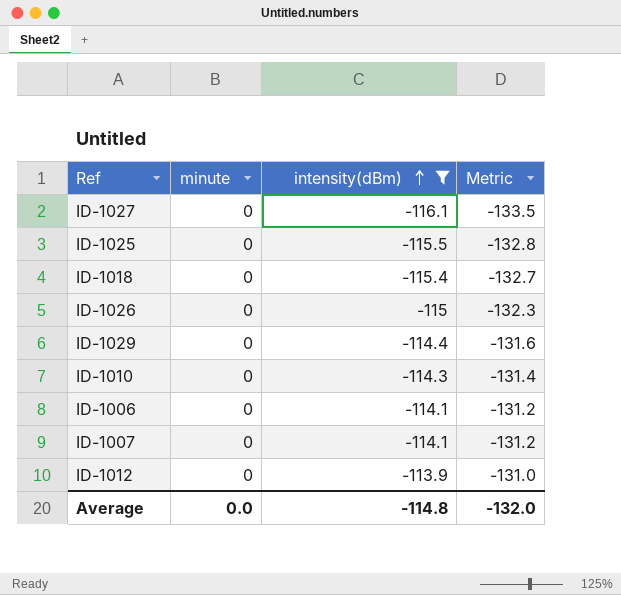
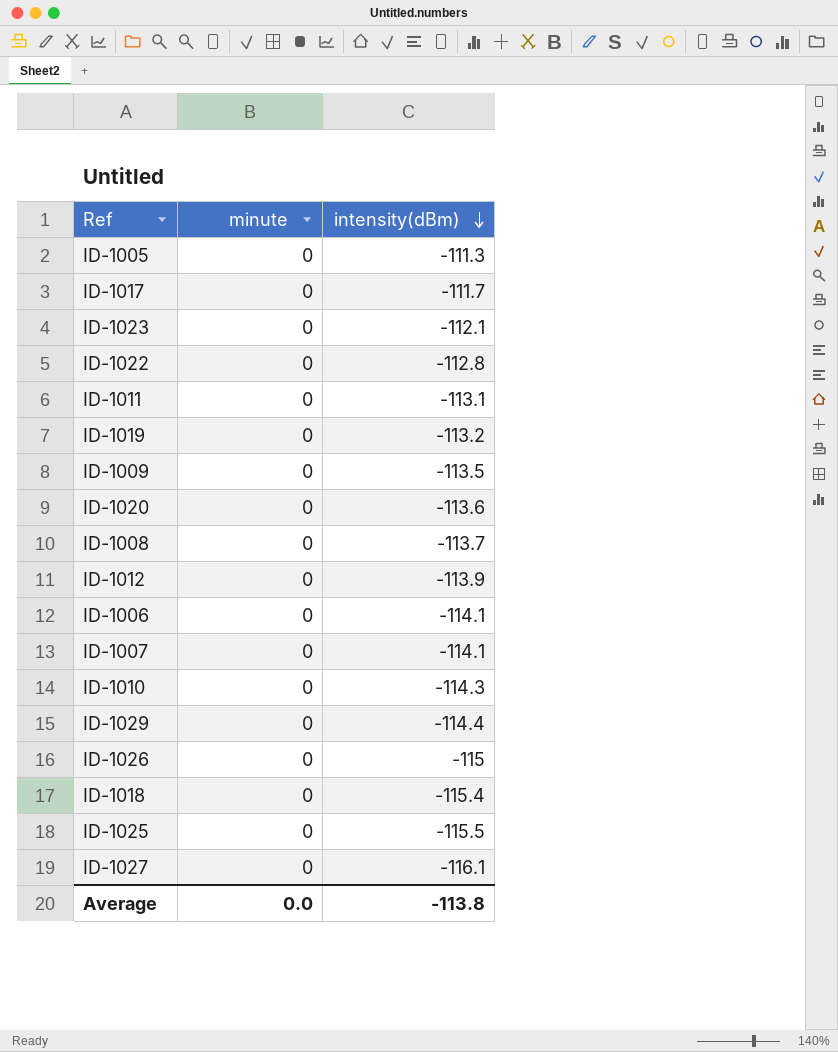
filter: intensity(dBm) <= -113.9 -> none
row order: intensity(dBm) ascending -> intensity(dBm) descending
column Metric | formula: [intensity(dBm)] * 1.15 -> none
Average | intensity(dBm): -114.8 -> -113.8

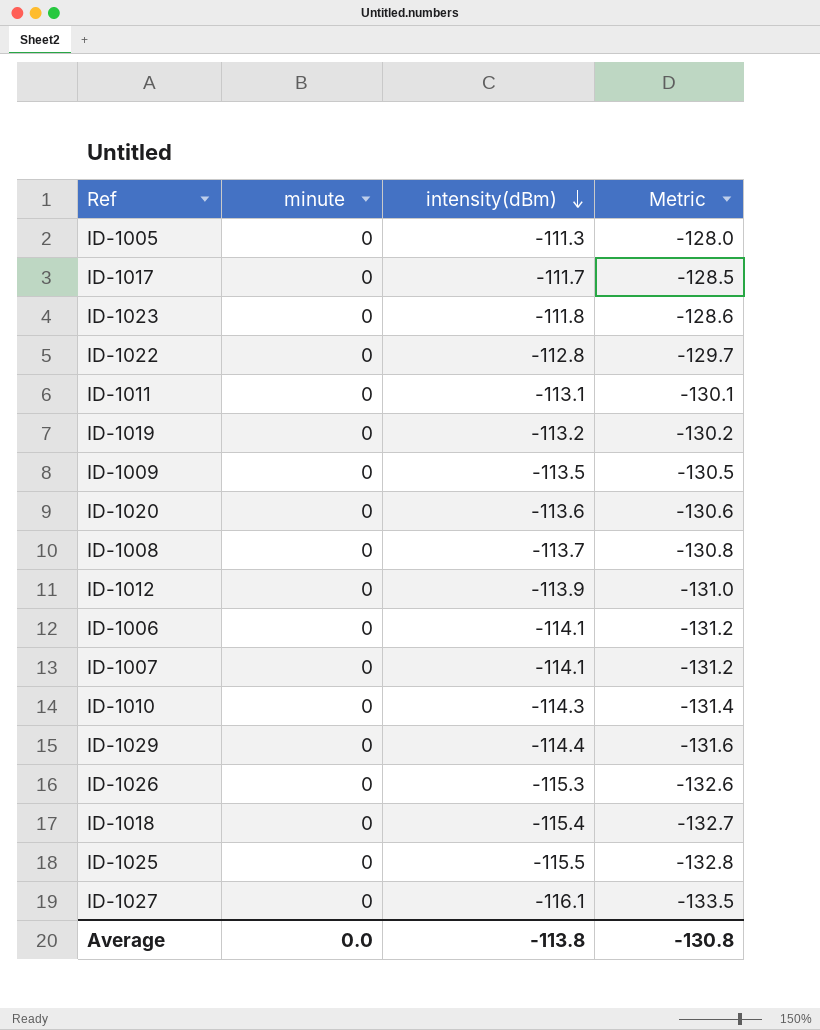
column Metric | formula: none -> [intensity(dBm)] * 1.15
ID-1023 | intensity(dBm): -112.1 -> -111.8
ID-1026 | intensity(dBm): -115 -> -115.3

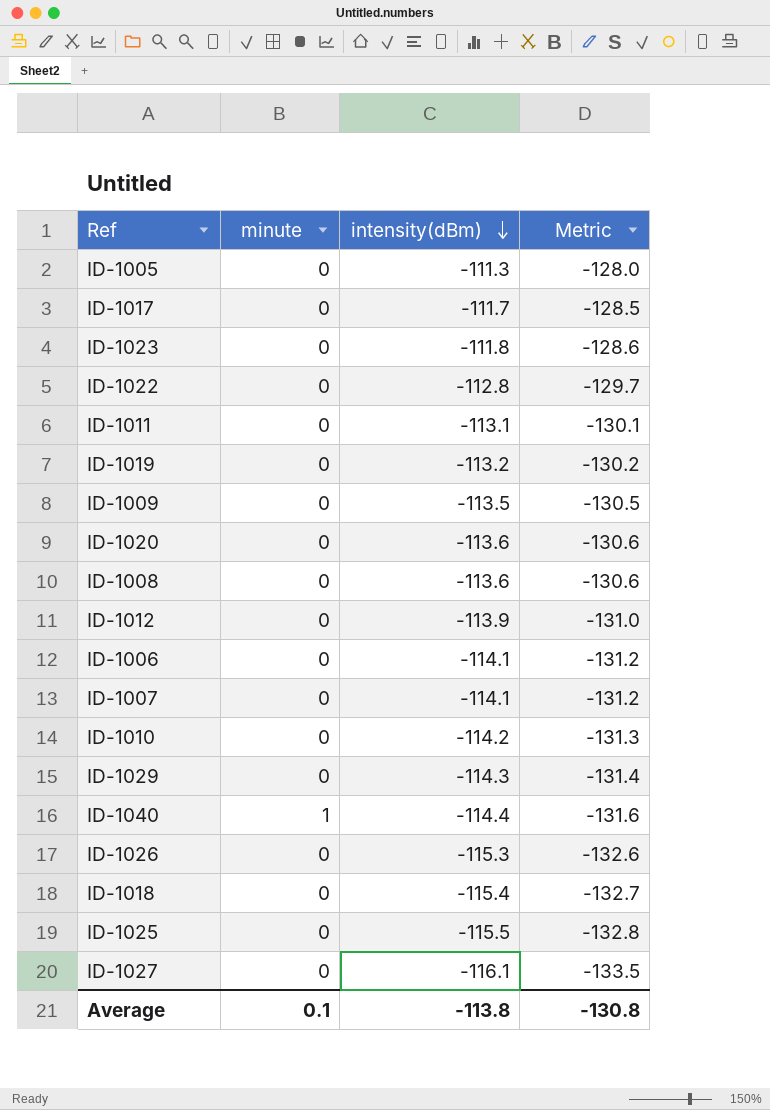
ID-1008 | intensity(dBm): -113.7 -> -113.6
ID-1008 | Metric: -130.8 -> -130.6
ID-1010 | intensity(dBm): -114.3 -> -114.2
ID-1010 | Metric: -131.4 -> -131.3
ID-1029 | intensity(dBm): -114.4 -> -114.3
ID-1029 | Metric: -131.6 -> -131.4
row ID-1040: none -> 1 | -114.4 | -131.6
Average | minute: 0.0 -> 0.1

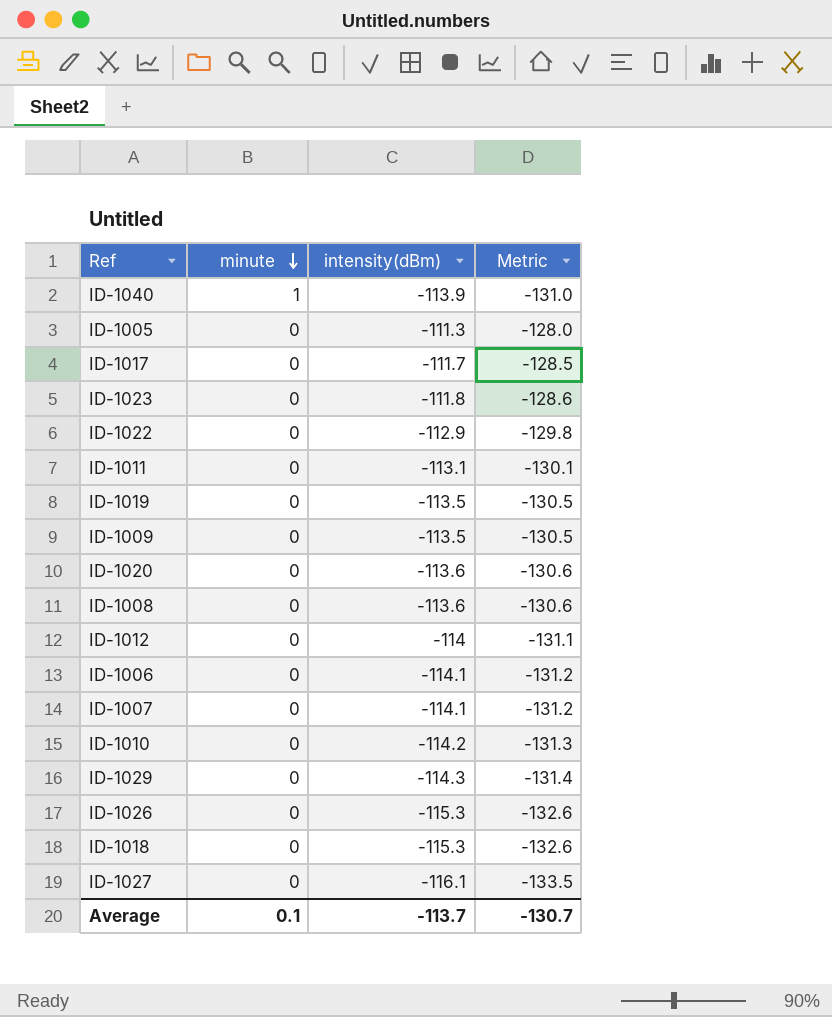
row order: intensity(dBm) descending -> minute descending
row ID-1025: 0 | -115.5 | -132.8 -> none
ID-1040 | intensity(dBm): -114.4 -> -113.9
ID-1040 | Metric: -131.6 -> -131.0
ID-1022 | intensity(dBm): -112.8 -> -112.9
ID-1022 | Metric: -129.7 -> -129.8
ID-1019 | intensity(dBm): -113.2 -> -113.5
ID-1019 | Metric: -130.2 -> -130.5
ID-1012 | intensity(dBm): -113.9 -> -114
ID-1012 | Metric: -131.0 -> -131.1
ID-1018 | intensity(dBm): -115.4 -> -115.3
ID-1018 | Metric: -132.7 -> -132.6
Average | intensity(dBm): -113.8 -> -113.7
Average | Metric: -130.8 -> -130.7

